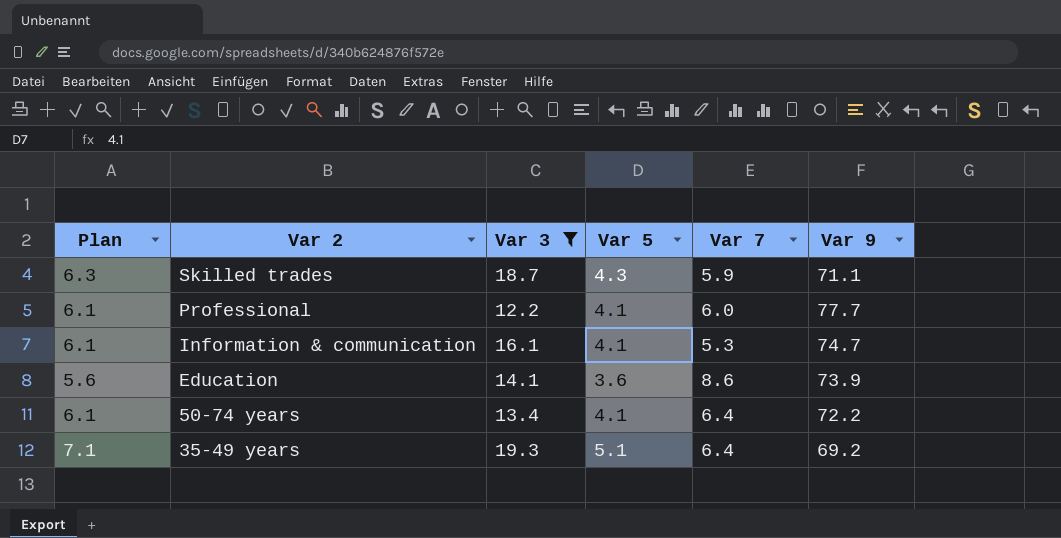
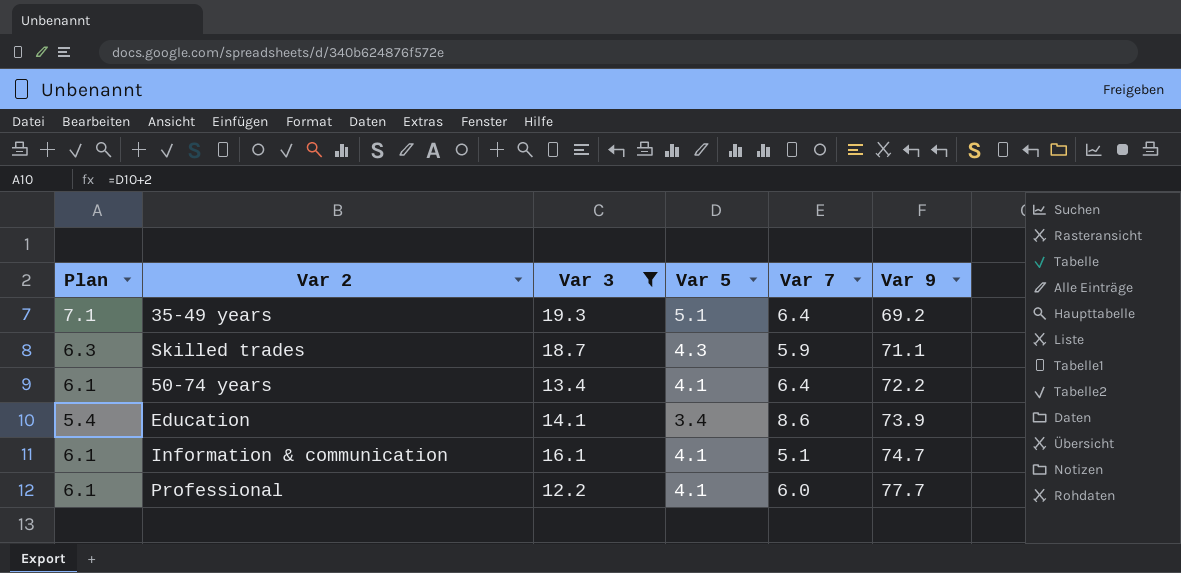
row order: Var 2 descending -> Var 9 ascending
Education | Plan: 5.6 -> 5.4
Education | Var 5: 3.6 -> 3.4
Information & communication | Var 7: 5.3 -> 5.1

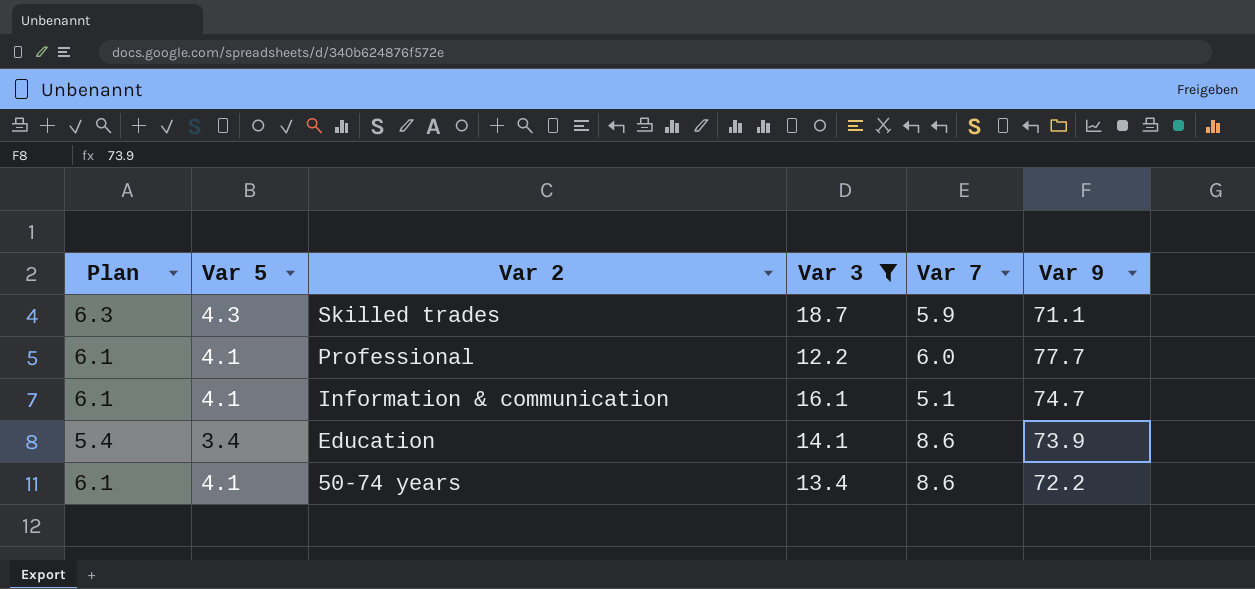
row order: Var 9 ascending -> Var 2 descending
column Var 5 | position: 4 -> 2
row 35-49 years: 7.1 | 19.3 | 5.1 | 6.4 | 69.2 -> none
50-74 years | Var 7: 6.4 -> 8.6

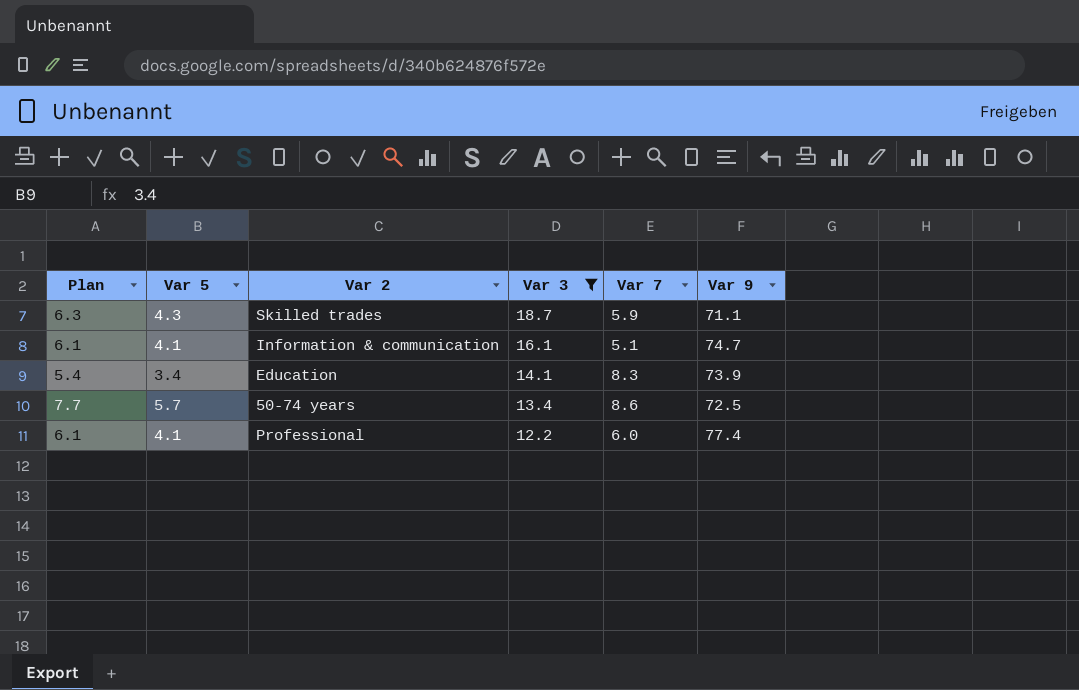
row order: Var 2 descending -> Var 3 descending
Education | Var 7: 8.6 -> 8.3
50-74 years | Plan: 6.1 -> 7.7
50-74 years | Var 5: 4.1 -> 5.7
50-74 years | Var 9: 72.2 -> 72.5
Professional | Var 9: 77.7 -> 77.4

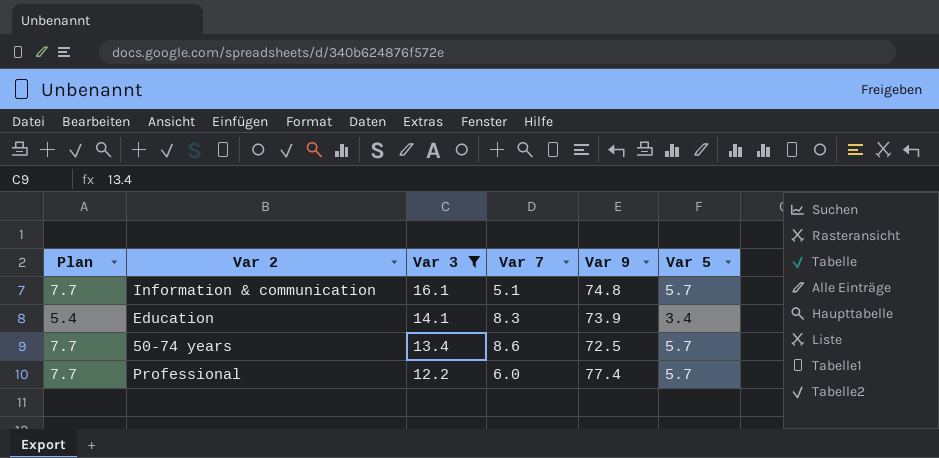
column Var 5 | position: 2 -> 6
row Skilled trades: 6.3 | 4.3 | 18.7 | 5.9 | 71.1 -> none
Information & communication | Plan: 6.1 -> 7.7
Information & communication | Var 9: 74.7 -> 74.8
Information & communication | Var 5: 4.1 -> 5.7
Professional | Plan: 6.1 -> 7.7
Professional | Var 5: 4.1 -> 5.7

